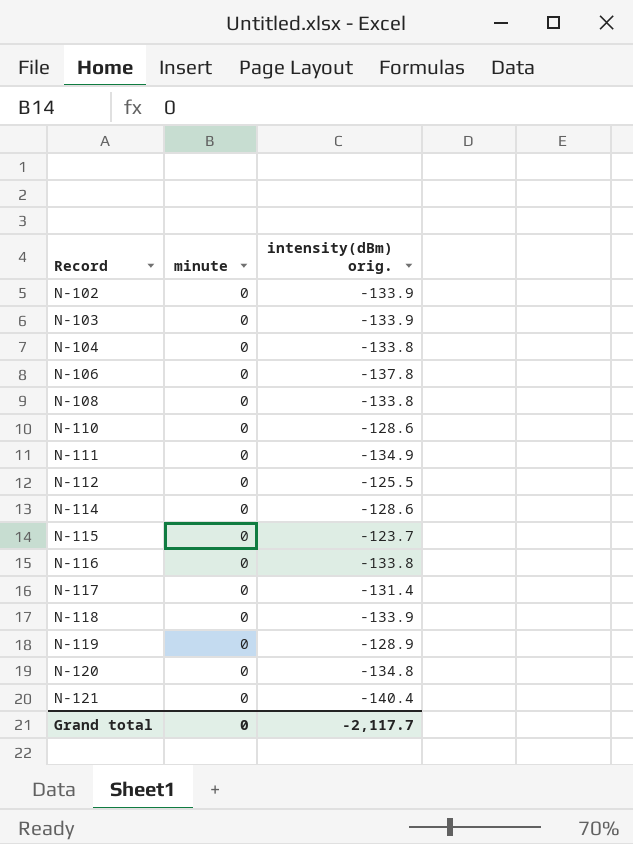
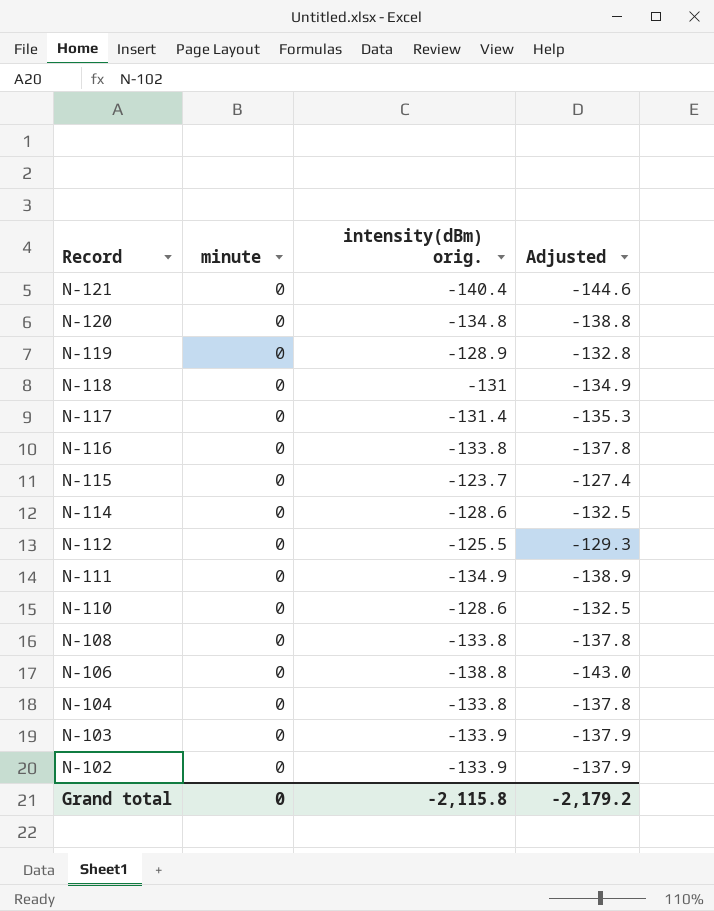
row order: Record ascending -> Record descending
column Adjusted | formula: none -> [intensity(dBm) orig.] * 1.03
N-118 | intensity(dBm) orig.: -133.9 -> -131
N-106 | intensity(dBm) orig.: -137.8 -> -138.8
Grand total | intensity(dBm) orig.: -2,117.7 -> -2,115.8

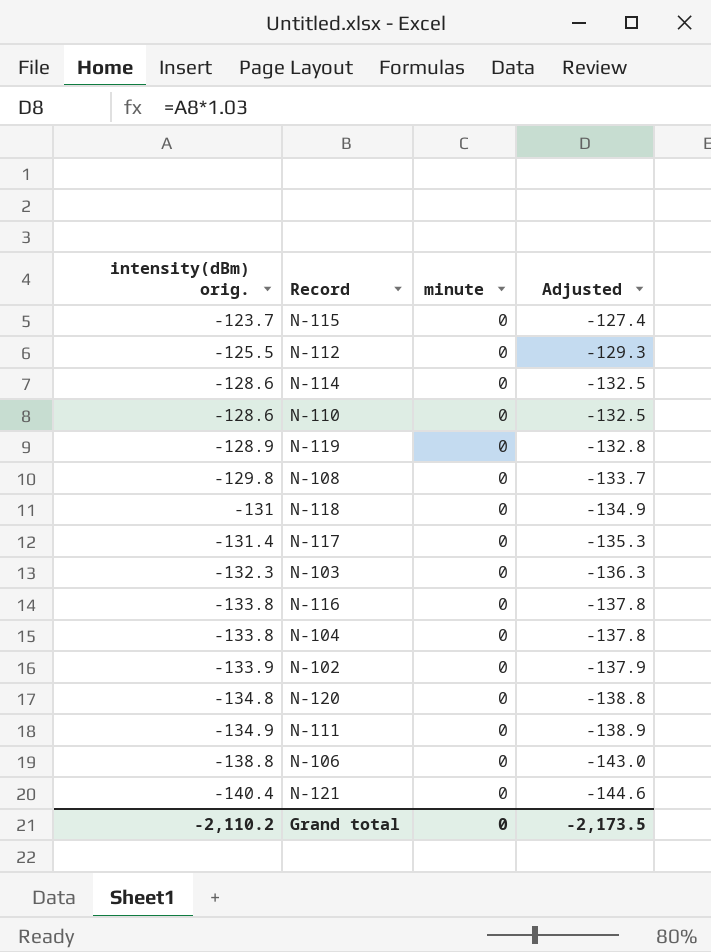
row order: Record descending -> intensity(dBm) orig. descending
column intensity(dBm) orig. | position: 3 -> 1
N-108 | intensity(dBm) orig.: -133.8 -> -129.8
N-108 | Adjusted: -137.8 -> -133.7
N-103 | intensity(dBm) orig.: -133.9 -> -132.3
N-103 | Adjusted: -137.9 -> -136.3
Grand total | intensity(dBm) orig.: -2,115.8 -> -2,110.2
Grand total | Adjusted: -2,179.2 -> -2,173.5

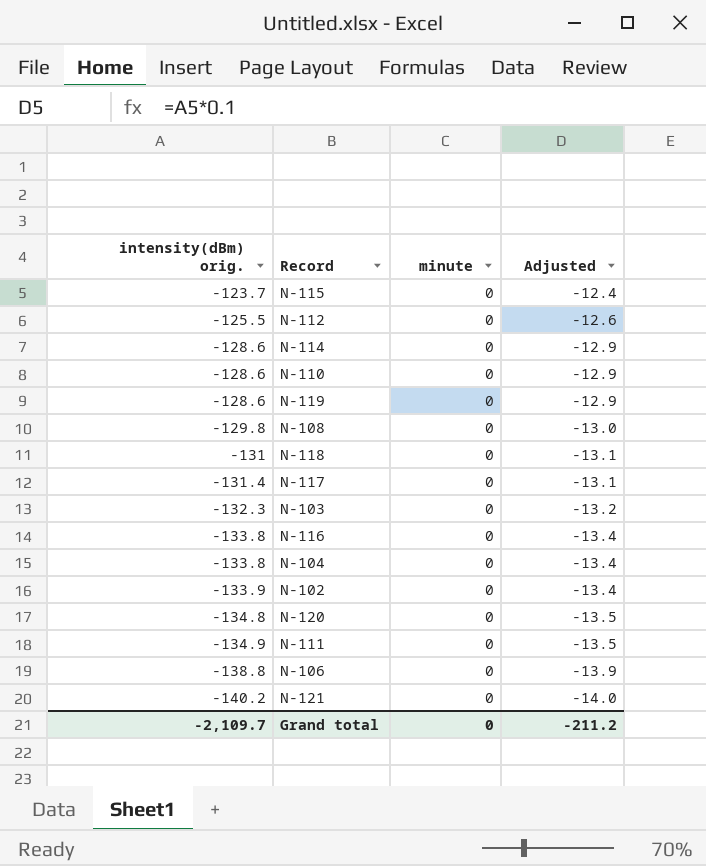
column Adjusted | formula: [intensity(dBm) orig.] * 1.03 -> [intensity(dBm) orig.] * 0.1
N-119 | intensity(dBm) orig.: -128.9 -> -128.6
N-121 | intensity(dBm) orig.: -140.4 -> -140.2
Grand total | intensity(dBm) orig.: -2,110.2 -> -2,109.7
Grand total | Adjusted: -2,173.5 -> -211.2

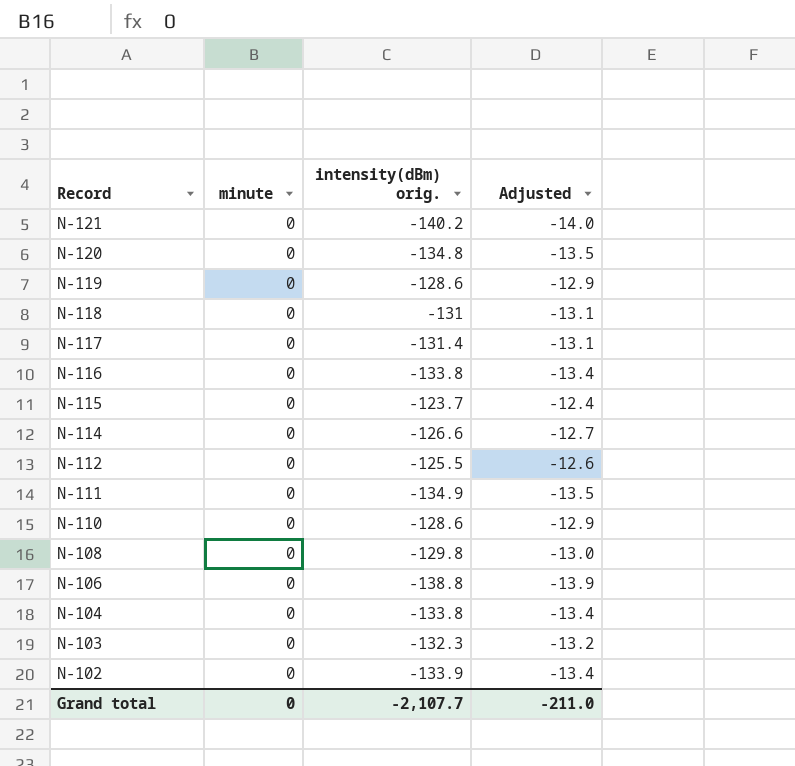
row order: intensity(dBm) orig. descending -> Record descending
column intensity(dBm) orig. | position: 1 -> 3
N-114 | intensity(dBm) orig.: -128.6 -> -126.6
N-114 | Adjusted: -12.9 -> -12.7
Grand total | intensity(dBm) orig.: -2,109.7 -> -2,107.7
Grand total | Adjusted: -211.2 -> -211.0

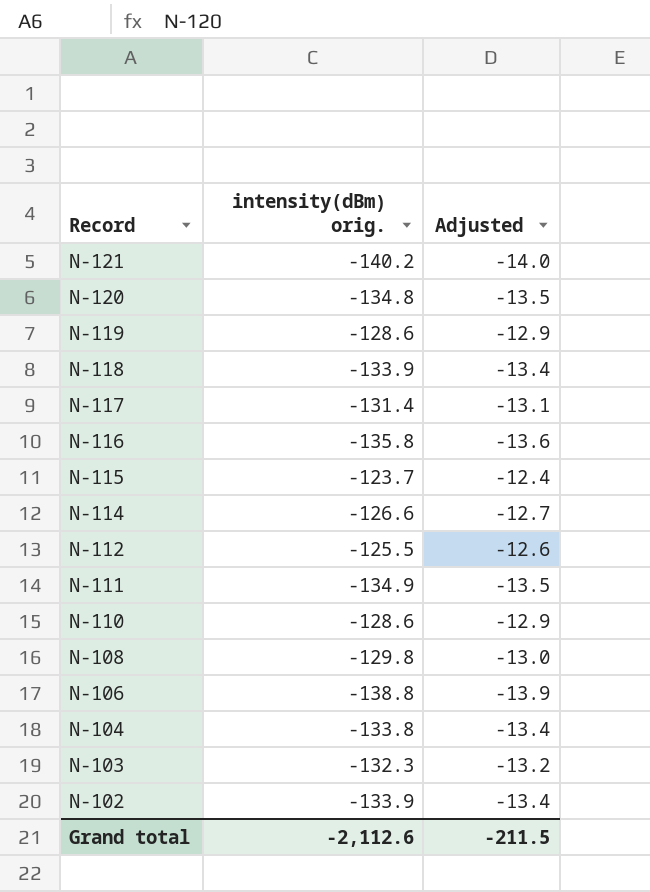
column minute | position: 2 -> none
N-118 | intensity(dBm) orig.: -131 -> -133.9
N-118 | Adjusted: -13.1 -> -13.4
N-116 | intensity(dBm) orig.: -133.8 -> -135.8
N-116 | Adjusted: -13.4 -> -13.6
Grand total | intensity(dBm) orig.: -2,107.7 -> -2,112.6
Grand total | Adjusted: -211.0 -> -211.5

